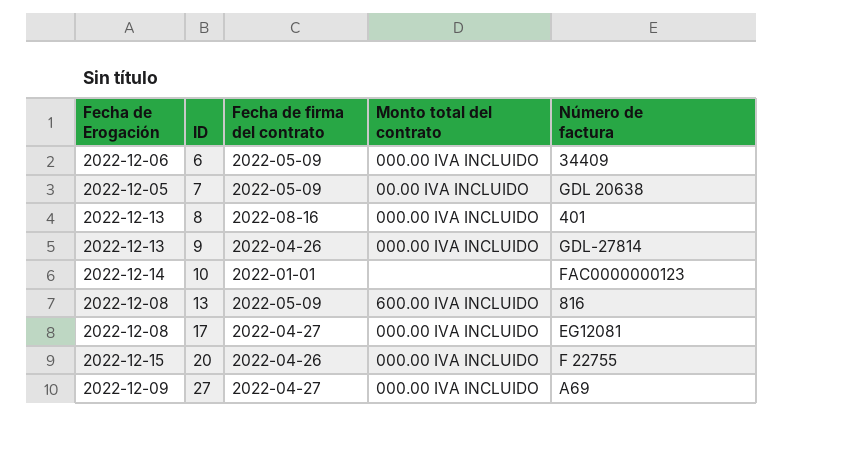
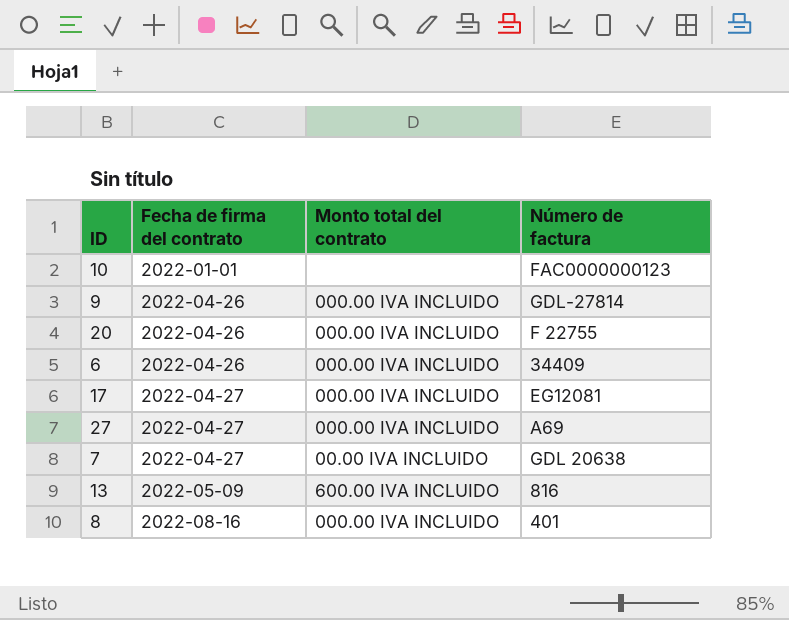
row order: ID ascending -> Fecha de firma del contrato ascending
column Fecha de Erogación | position: 1 -> none
6 | Fecha de firma del contrato: 2022-05-09 -> 2022-04-26
7 | Fecha de firma del contrato: 2022-05-09 -> 2022-04-27

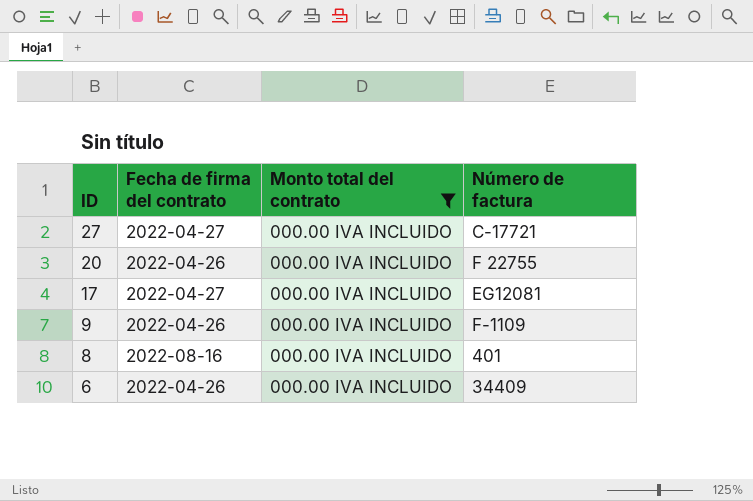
filter: none -> Monto total del contrato = 000.00 IVA INCLUIDO
row order: Fecha de firma del contrato ascending -> ID descending
27 | Número de factura: A69 -> C-17721
9 | Número de factura: GDL-27814 -> F-1109

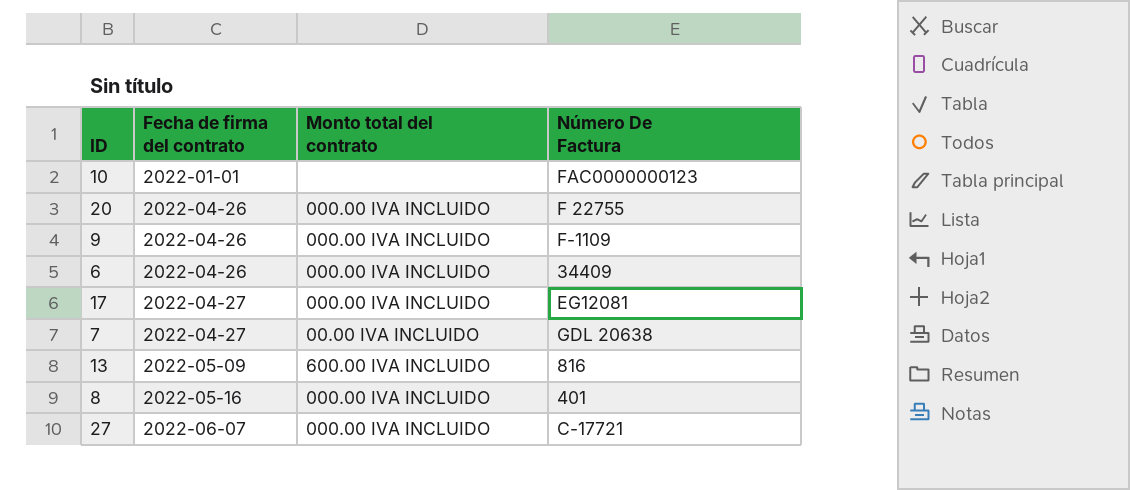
filter: Monto total del contrato = 000.00 IVA INCLUIDO -> none
row order: ID descending -> Fecha de firma del contrato ascending
column name: Número de factura -> Número De Factura
8 | Fecha de firma del contrato: 2022-08-16 -> 2022-05-16
27 | Fecha de firma del contrato: 2022-04-27 -> 2022-06-07

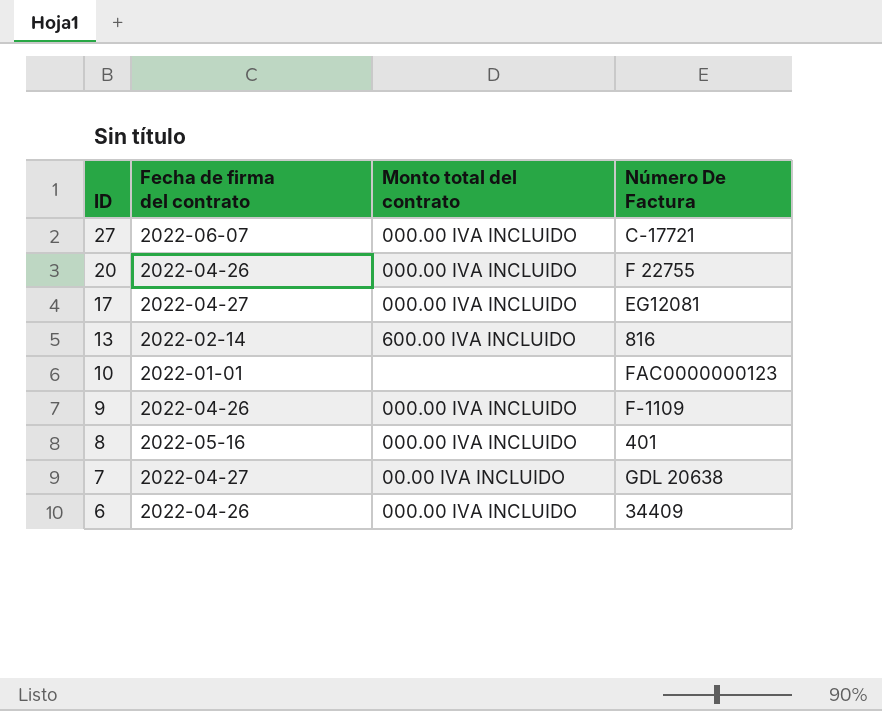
row order: Fecha de firma del contrato ascending -> ID descending
13 | Fecha de firma del contrato: 2022-05-09 -> 2022-02-14

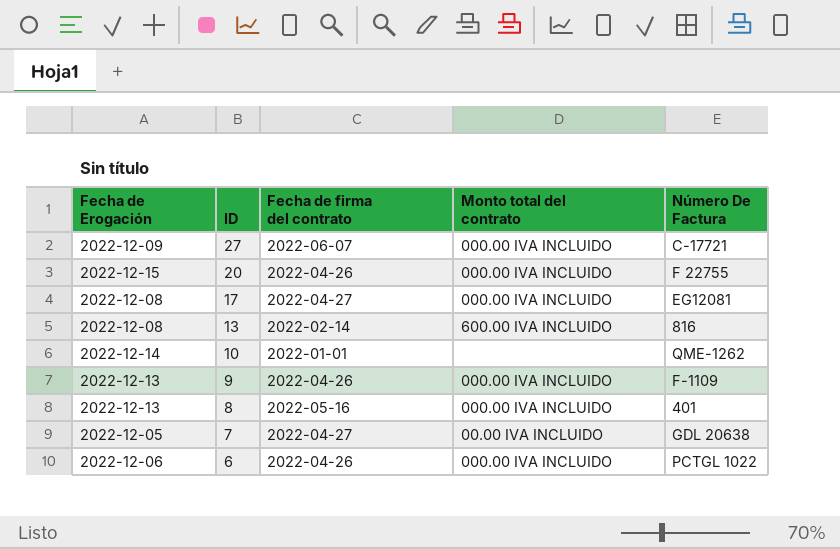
column Fecha de Erogación | position: none -> 1
10 | Número De Factura: FAC0000000123 -> QME-1262
6 | Número De Factura: 34409 -> PCTGL 1022

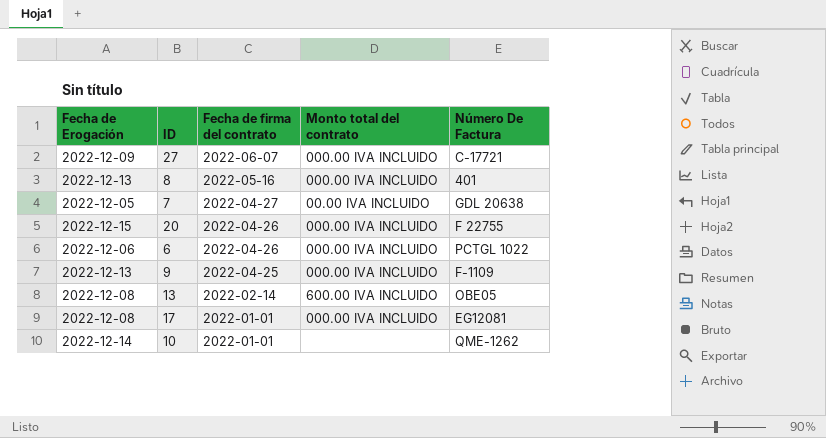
row order: ID descending -> Fecha de firma del contrato descending
9 | Fecha de firma del contrato: 2022-04-26 -> 2022-04-25
13 | Número De Factura: 816 -> OBE05
17 | Fecha de firma del contrato: 2022-04-27 -> 2022-01-01

